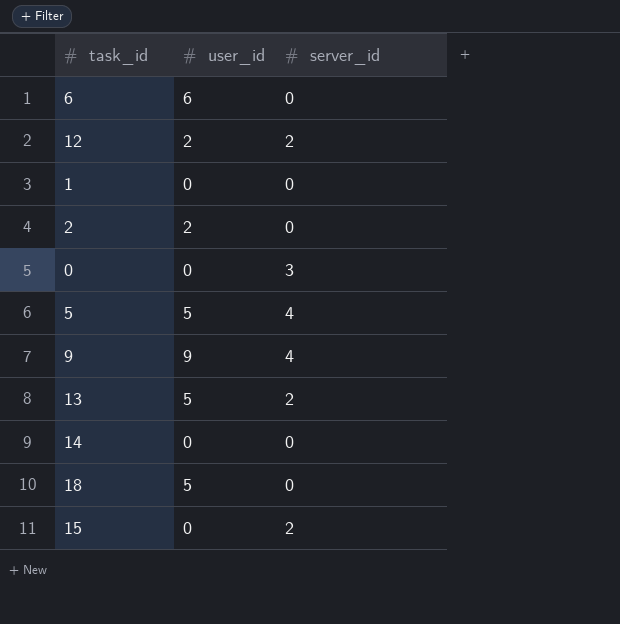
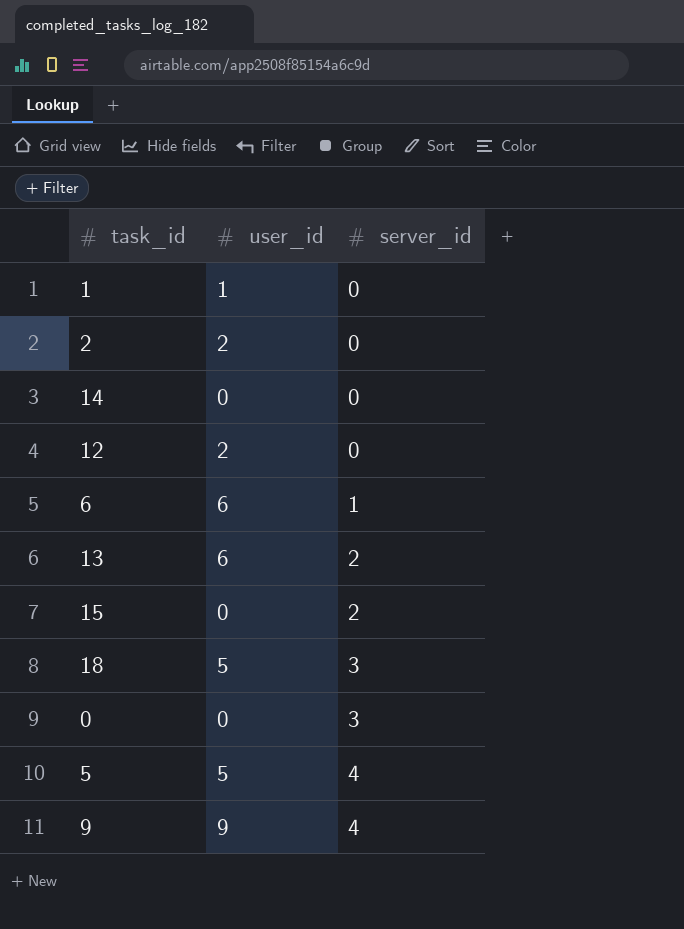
row order: none -> server_id ascending
1 | user_id: 0 -> 1
12 | server_id: 2 -> 0
6 | server_id: 0 -> 1
13 | user_id: 5 -> 6
18 | server_id: 0 -> 3

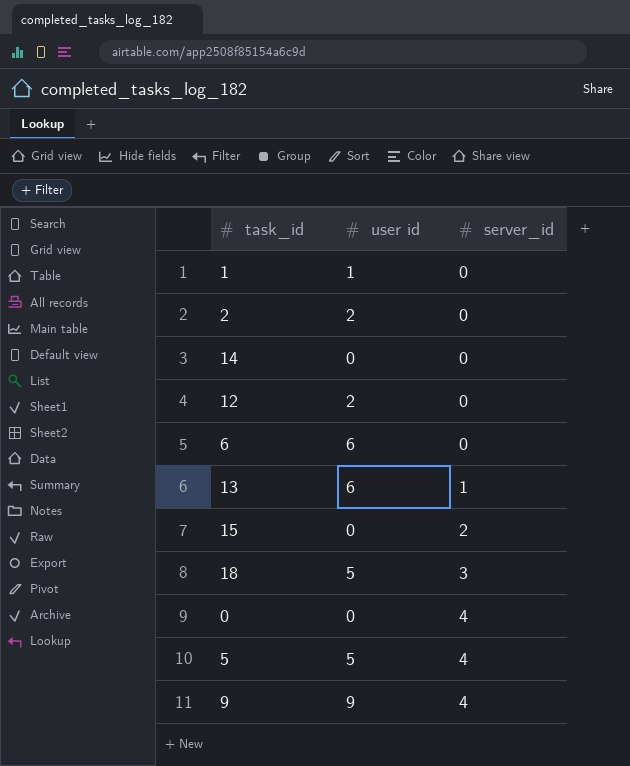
column name: user_id -> user id
6 | server_id: 1 -> 0
13 | server_id: 2 -> 1
0 | server_id: 3 -> 4

